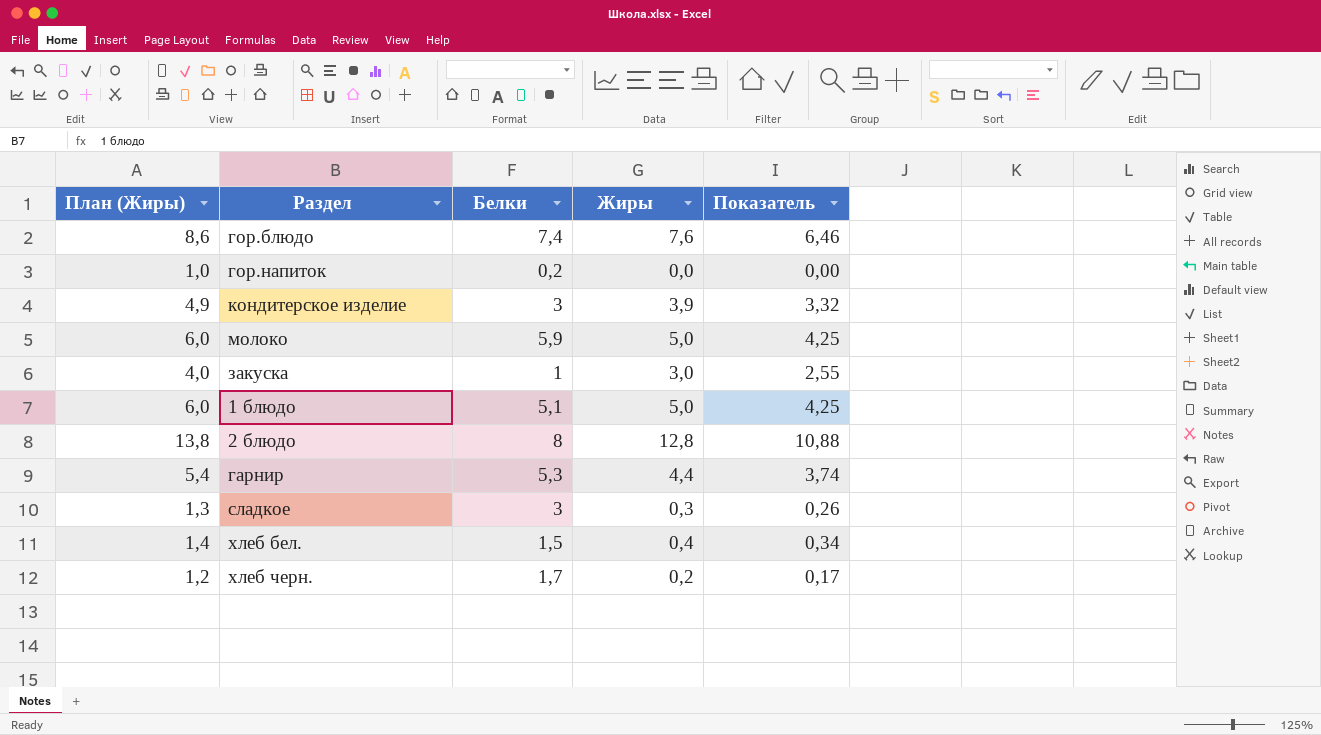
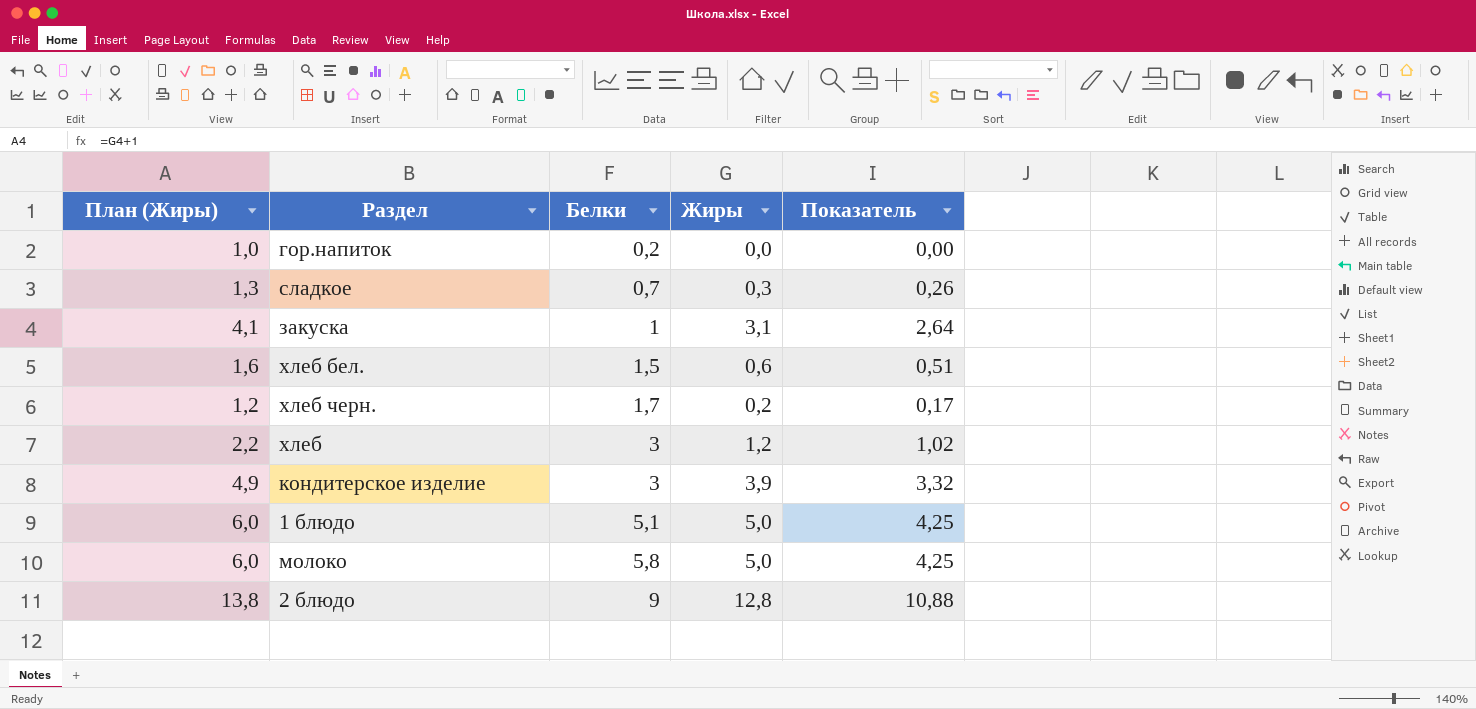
row order: none -> Белки ascending
row гор.блюдо: 8,6 | 7,4 | 7,6 | 6,46 -> none
row гарнир: 5,4 | 5,3 | 4,4 | 3,74 -> none
сладкое | Белки: 3 -> 0,7
закуска | План (Жиры): 4,0 -> 4,1
закуска | Жиры: 3,0 -> 3,1
закуска | Показатель: 2,55 -> 2,64
хлеб бел. | План (Жиры): 1,4 -> 1,6
хлеб бел. | Жиры: 0,4 -> 0,6
хлеб бел. | Показатель: 0,34 -> 0,51
row хлеб: none -> 2,2 | 3 | 1,2 | 1,02
молоко | Белки: 5,9 -> 5,8
2 блюдо | Белки: 8 -> 9

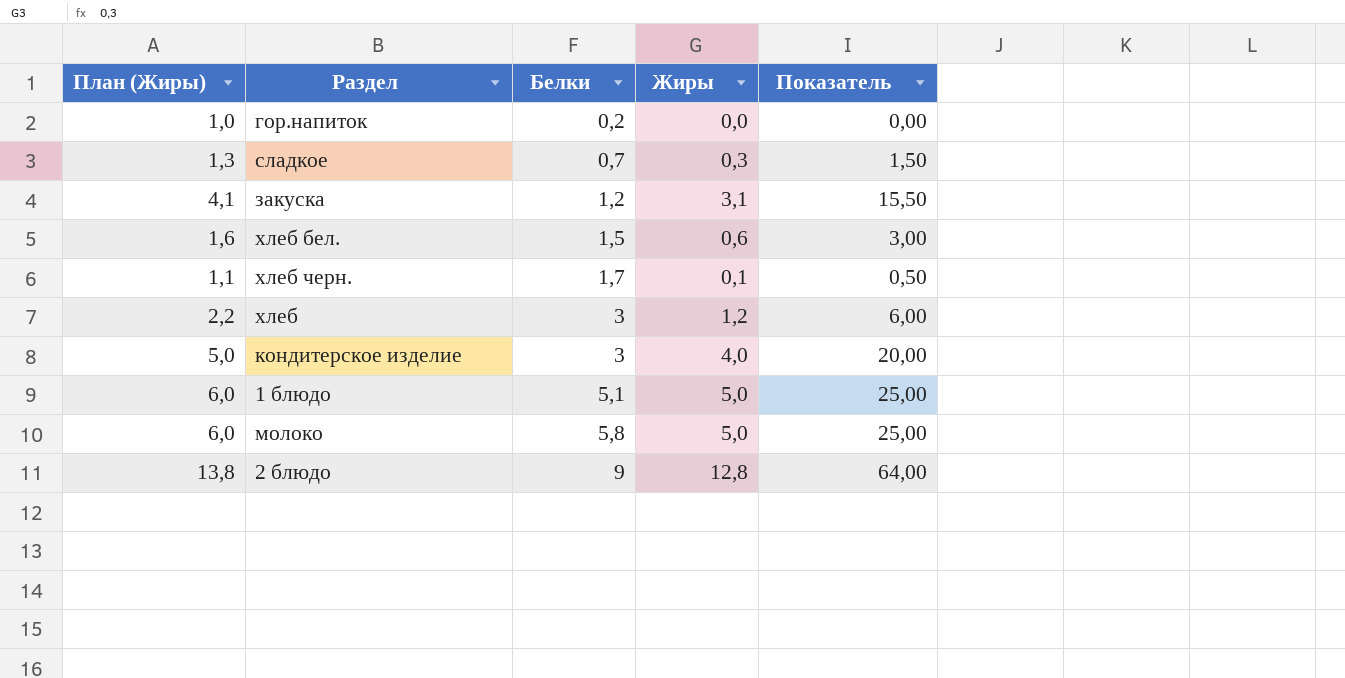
column Показатель | formula: [Жиры] * 0,85 -> [Жиры] * 5
закуска | Белки: 1 -> 1,2
хлеб черн. | План (Жиры): 1,2 -> 1,1
хлеб черн. | Жиры: 0,2 -> 0,1
кондитерское изделие | План (Жиры): 4,9 -> 5,0
кондитерское изделие | Жиры: 3,9 -> 4,0

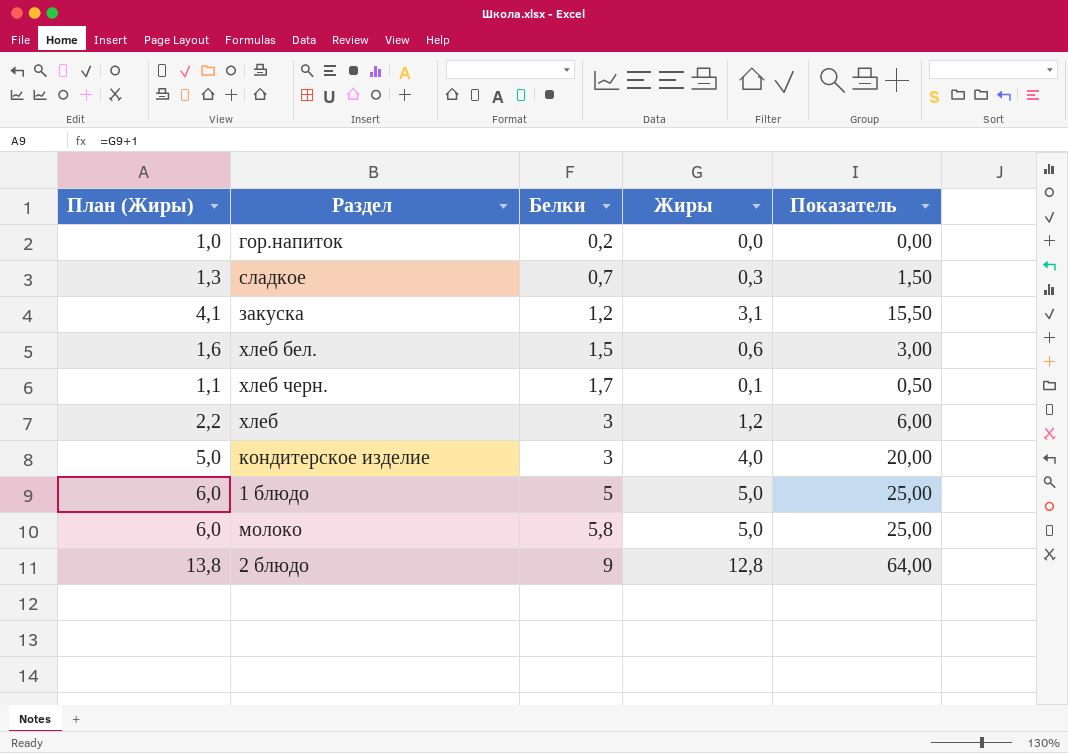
1 блюдо | Белки: 5,1 -> 5

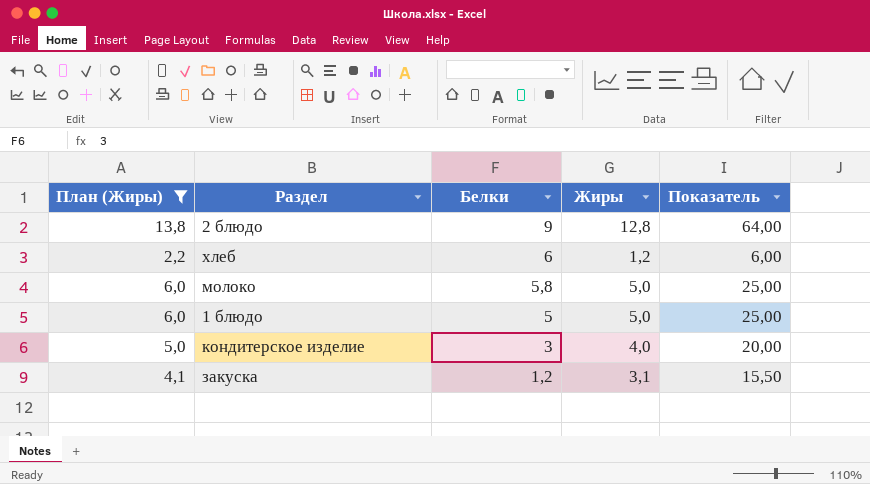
filter: none -> План (Жиры) >= 2,2
row order: Белки ascending -> Белки descending
хлеб | Белки: 3 -> 6

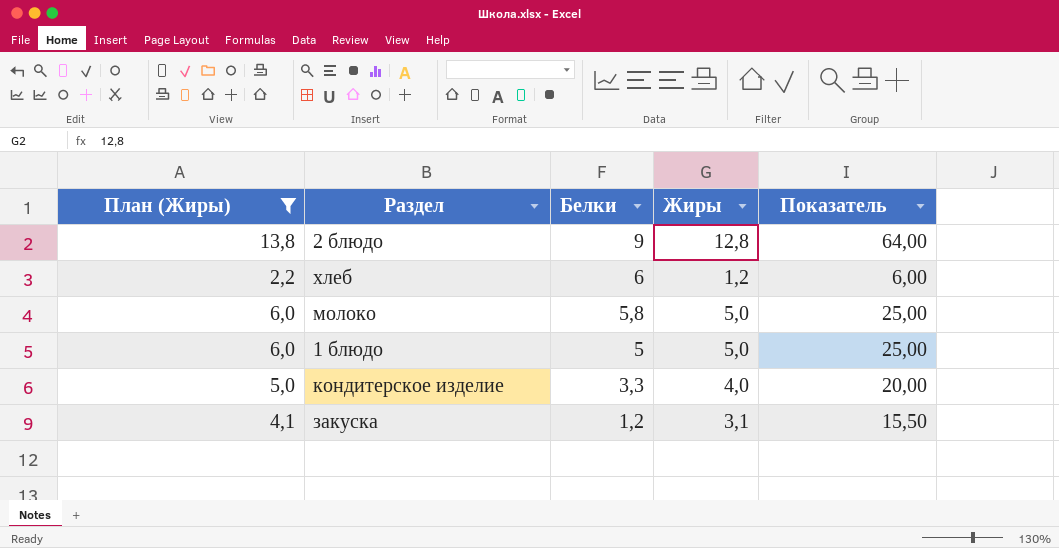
кондитерское изделие | Белки: 3 -> 3,3

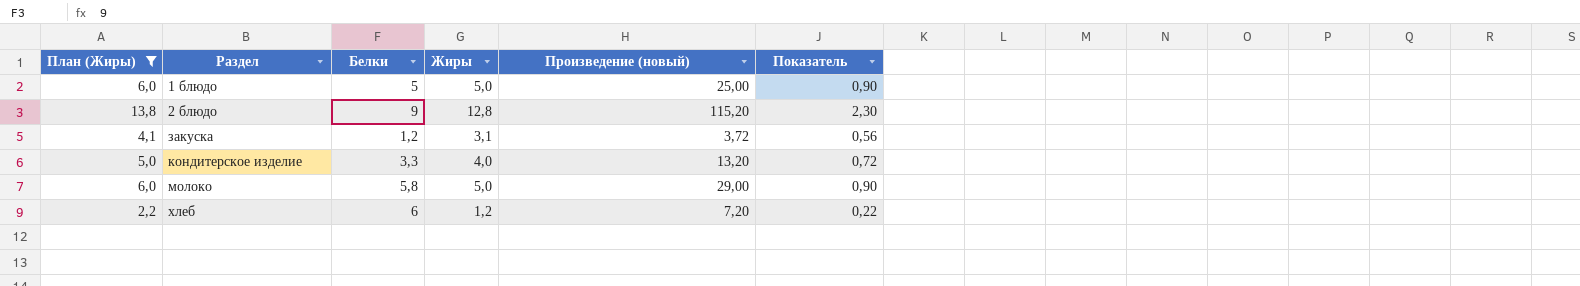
row order: Белки descending -> Раздел ascending
column Произведение (новый) | formula: none -> [Белки] * [Жиры]
column Показатель | formula: [Жиры] * 5 -> [Жиры] * 0,18

